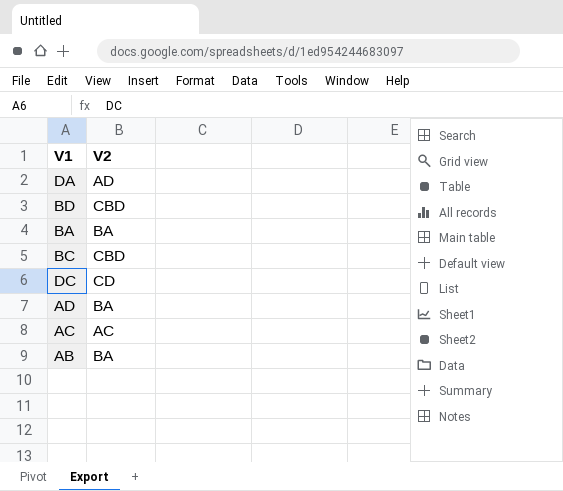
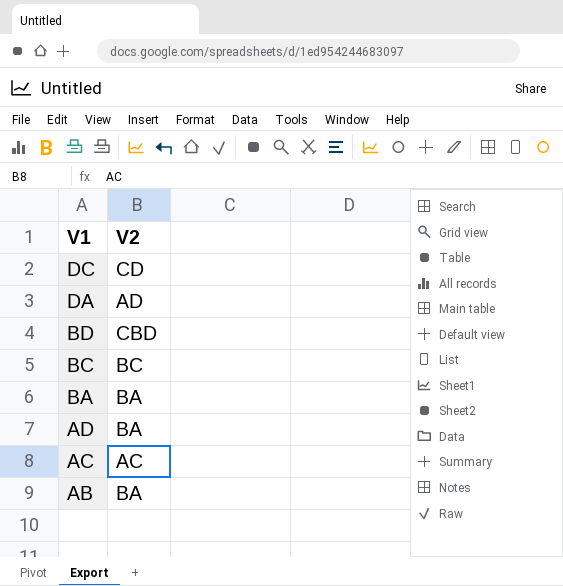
row order: none -> V1 descending
BC | V2: CBD -> BC

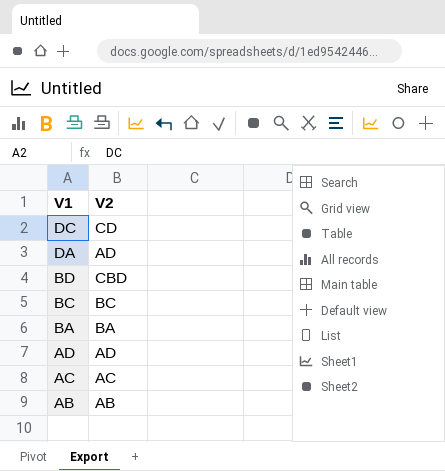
AD | V2: BA -> AD
AB | V2: BA -> AB

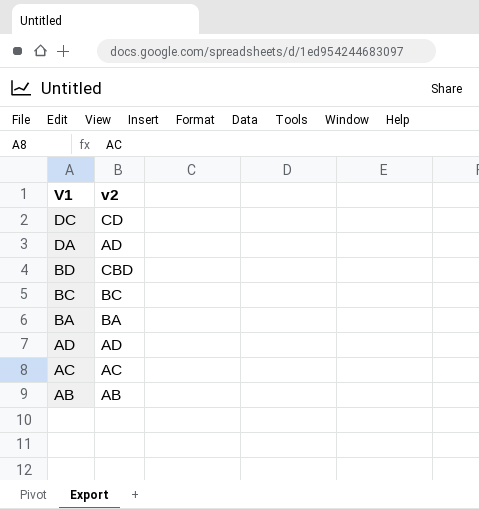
column name: V2 -> v2

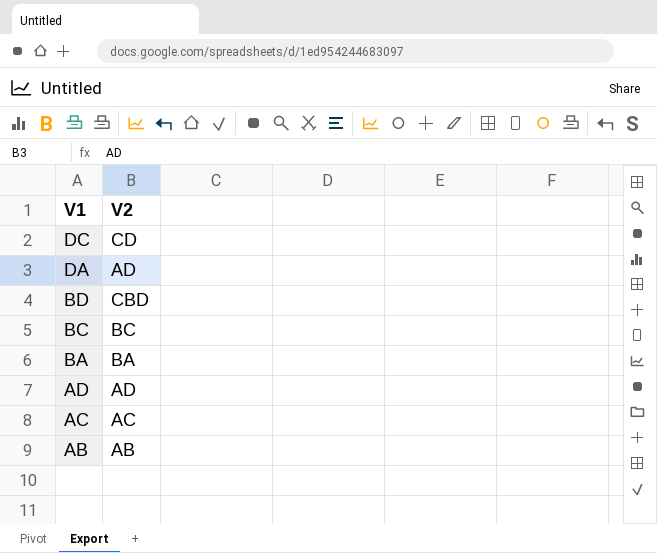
column name: v2 -> V2

